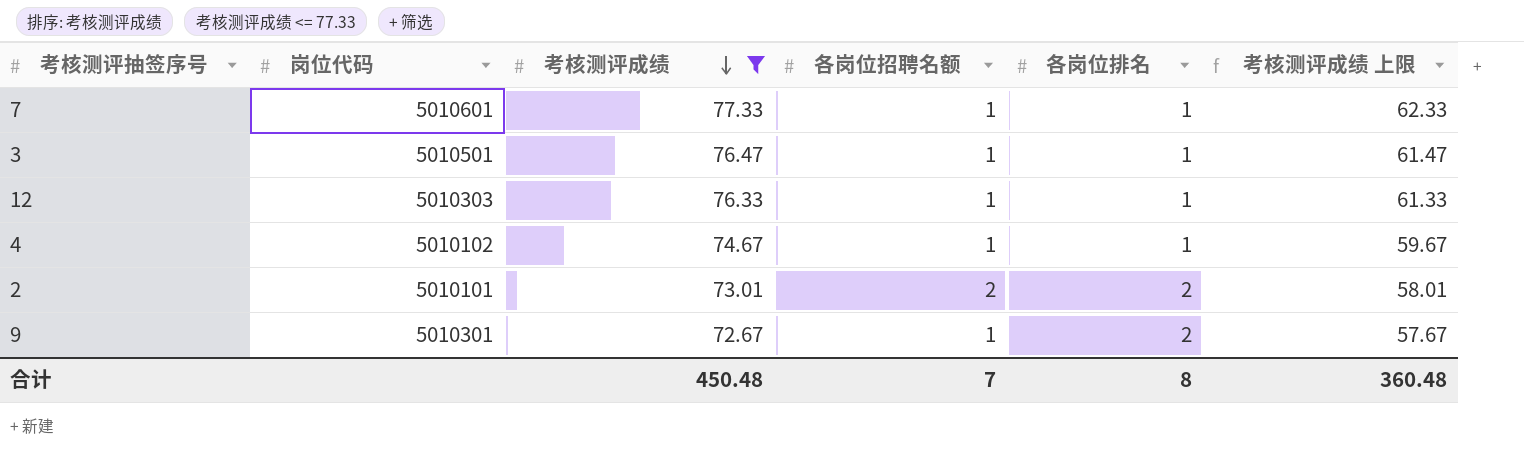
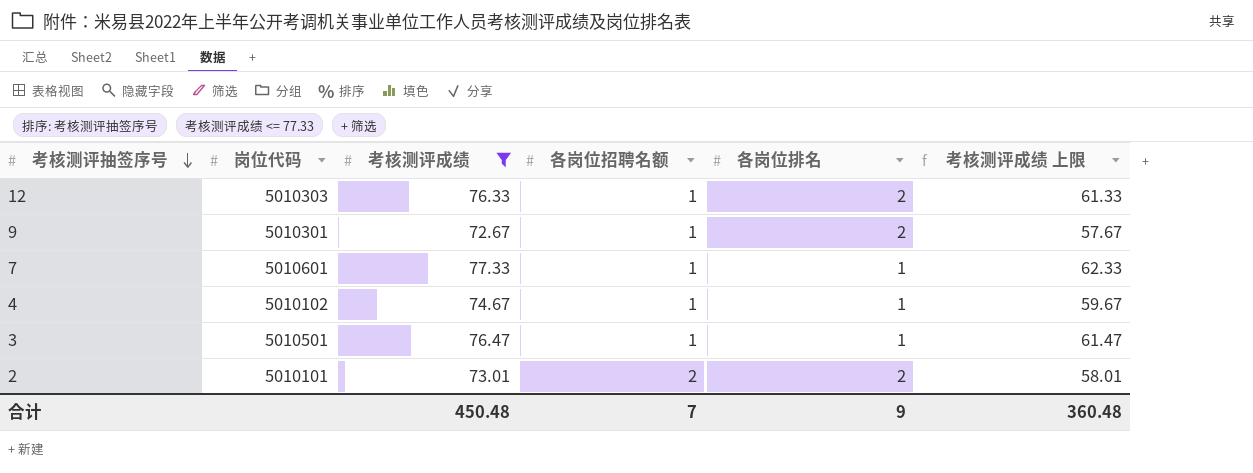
row order: 考核测评成绩 descending -> 考核测评抽签序号 descending
12 | 各岗位排名: 1 -> 2
合计 | 各岗位排名: 8 -> 9

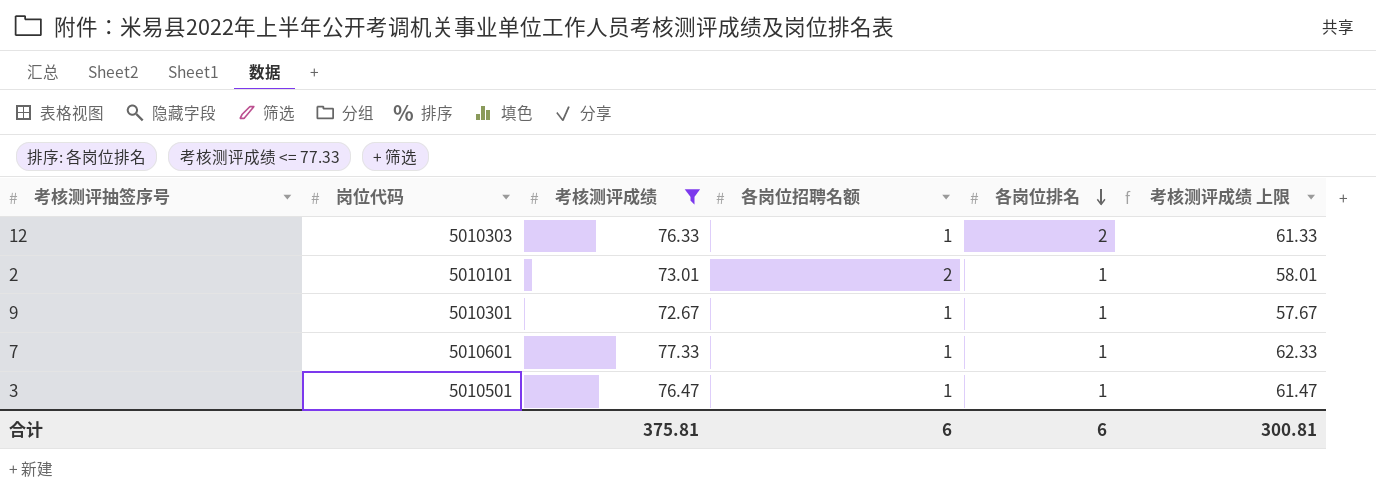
row order: 考核测评抽签序号 descending -> 各岗位排名 descending
row 4: 5010102 | 74.67 | 1 | 1 | 59.67 -> none
2 | 各岗位排名: 2 -> 1
9 | 各岗位排名: 2 -> 1
合计 | 考核测评成绩: 450.48 -> 375.81
合计 | 各岗位招聘名额: 7 -> 6
合计 | 各岗位排名: 9 -> 6
合计 | 考核测评成绩 上限: 360.48 -> 300.81

